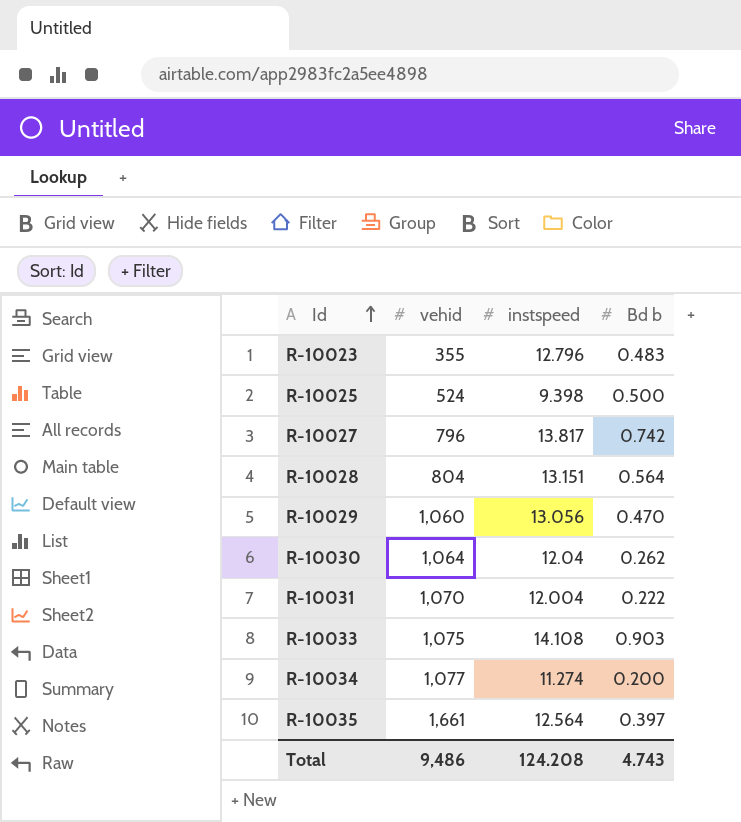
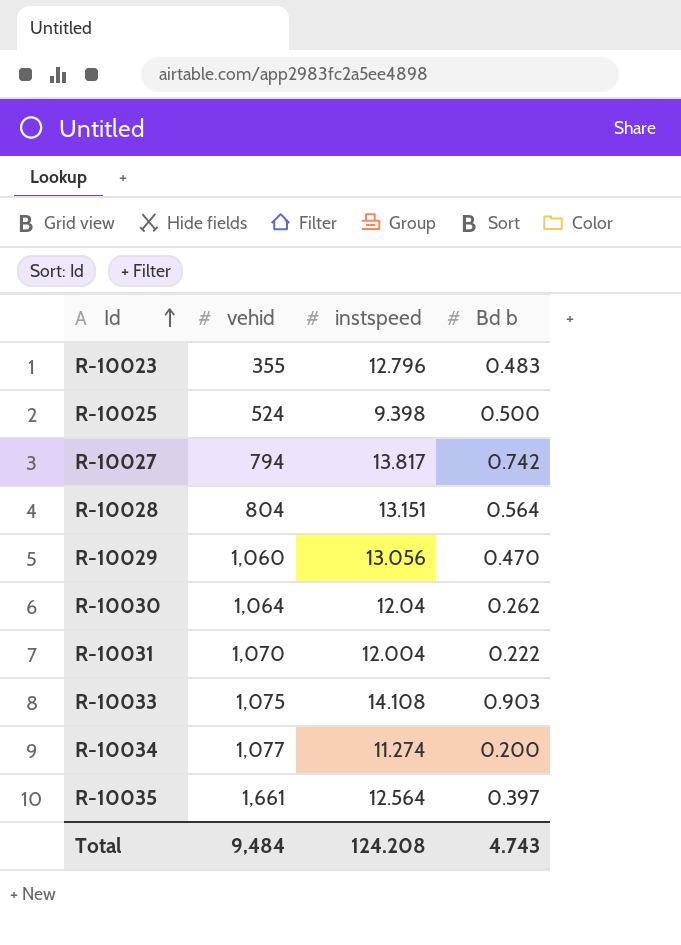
R-10027 | vehid: 796 -> 794
Total | vehid: 9,486 -> 9,484

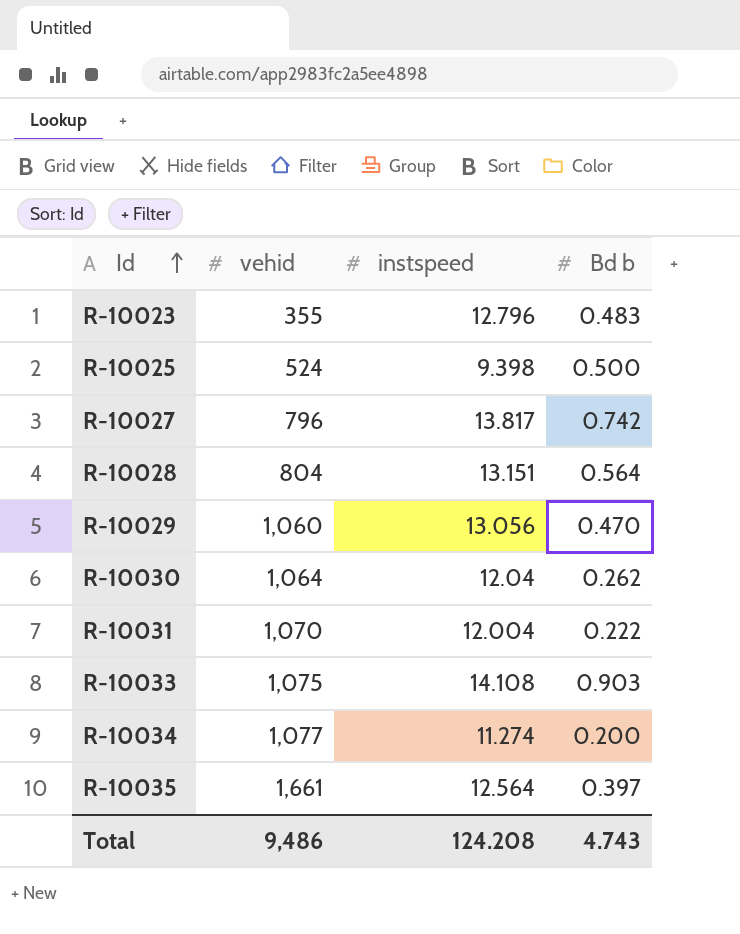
R-10027 | vehid: 794 -> 796
Total | vehid: 9,484 -> 9,486

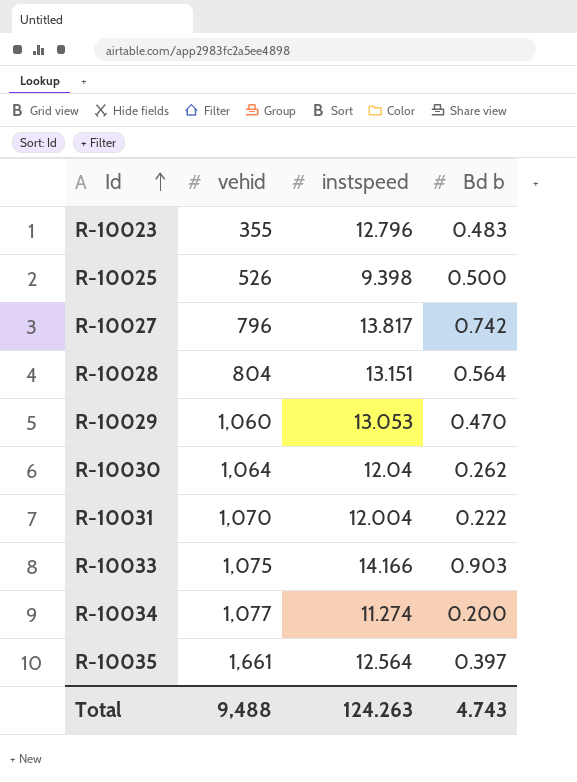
R-10025 | vehid: 524 -> 526
R-10029 | instspeed: 13.056 -> 13.053
R-10033 | instspeed: 14.108 -> 14.166
Total | vehid: 9,486 -> 9,488
Total | instspeed: 124.208 -> 124.263

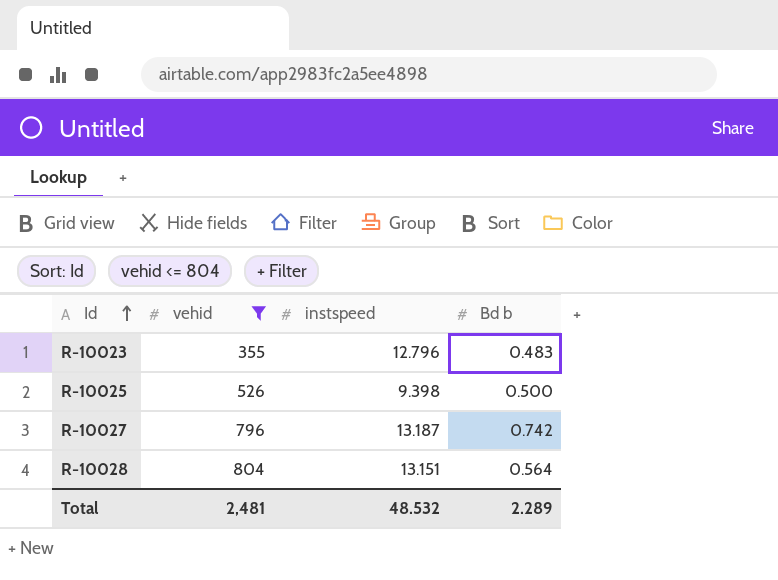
filter: none -> vehid <= 804
R-10027 | instspeed: 13.817 -> 13.187
Total | vehid: 9,488 -> 2,481
Total | instspeed: 124.263 -> 48.532
Total | Bd b: 4.743 -> 2.289

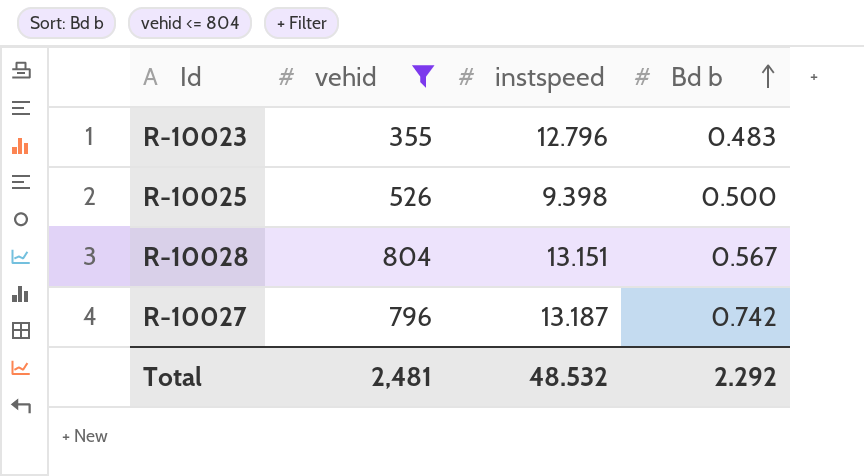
row order: Id ascending -> Bd b ascending
R-10028 | Bd b: 0.564 -> 0.567
Total | Bd b: 2.289 -> 2.292

